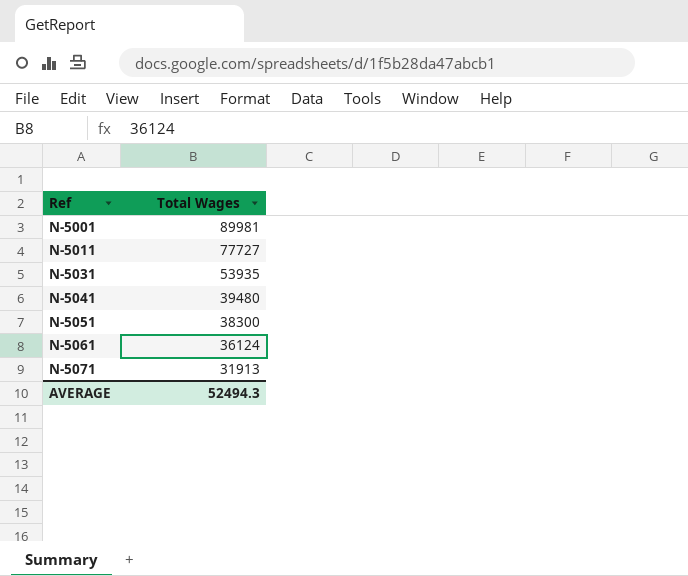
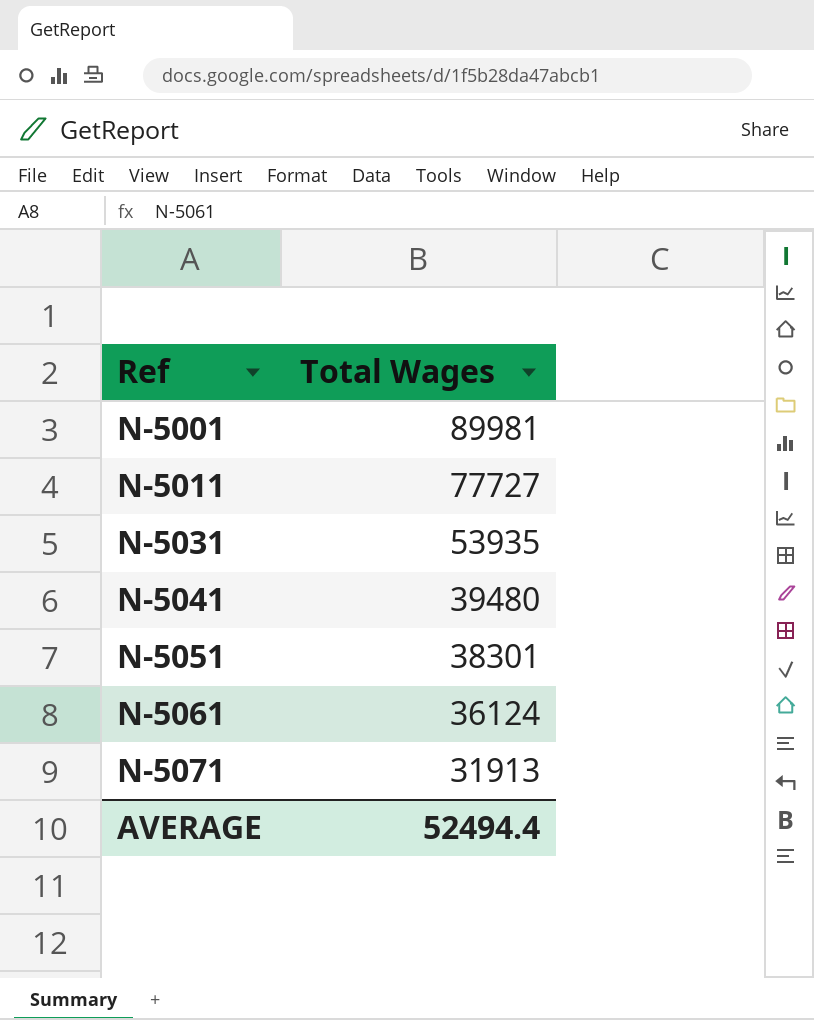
N-5051 | Total Wages: 38300 -> 38301
AVERAGE | Total Wages: 52494.3 -> 52494.4

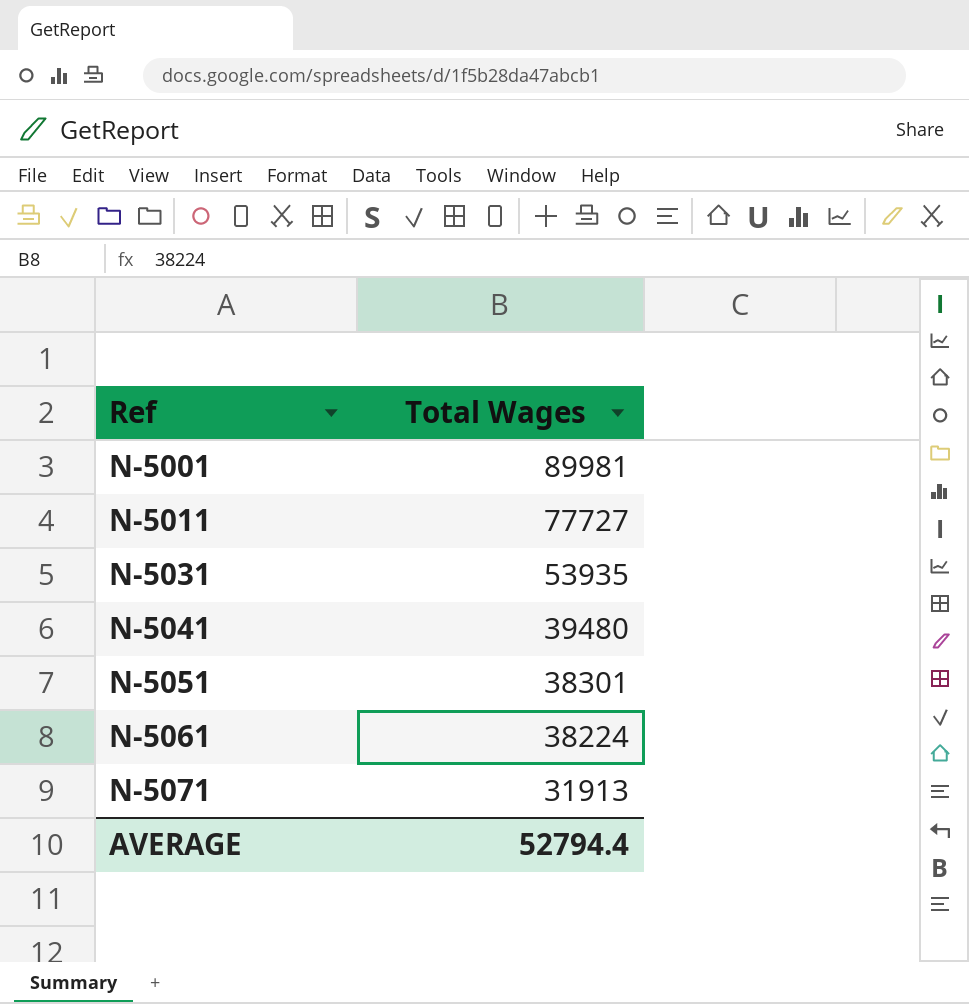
N-5061 | Total Wages: 36124 -> 38224
AVERAGE | Total Wages: 52494.4 -> 52794.4

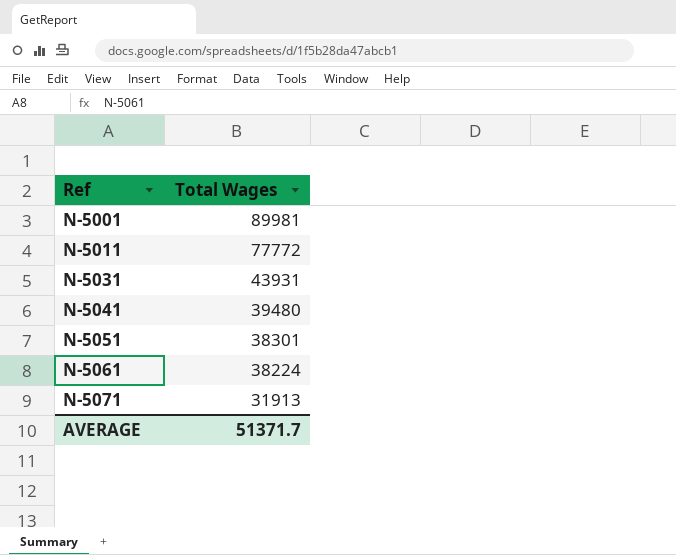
N-5011 | Total Wages: 77727 -> 77772
N-5031 | Total Wages: 53935 -> 43931
AVERAGE | Total Wages: 52794.4 -> 51371.7

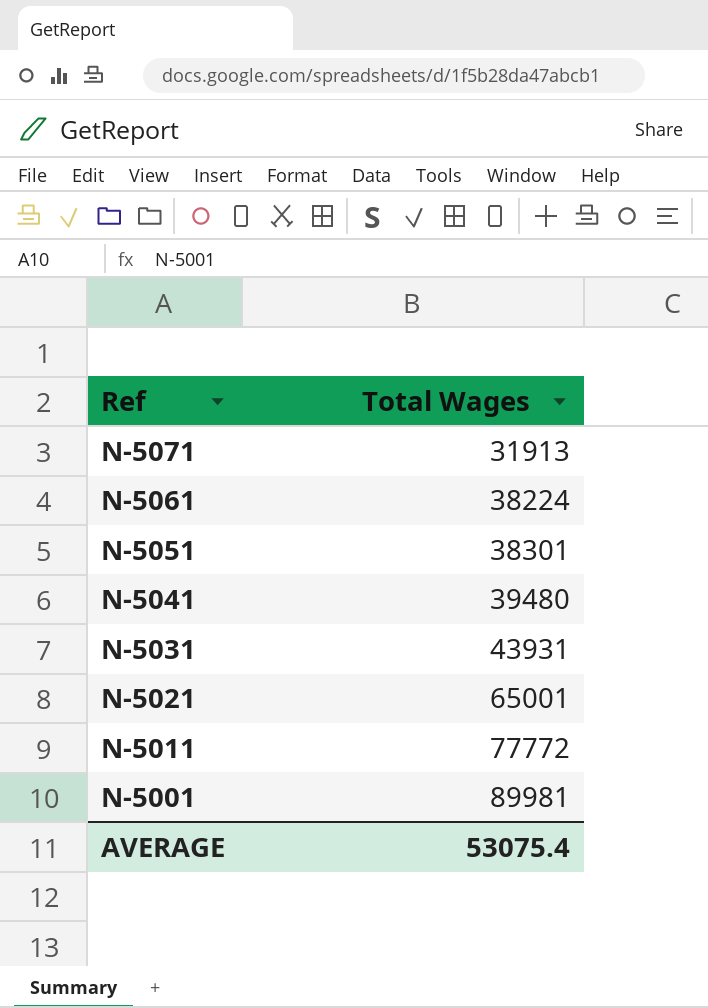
row order: Ref ascending -> Ref descending
row N-5021: none -> 65001
AVERAGE | Total Wages: 51371.7 -> 53075.4

